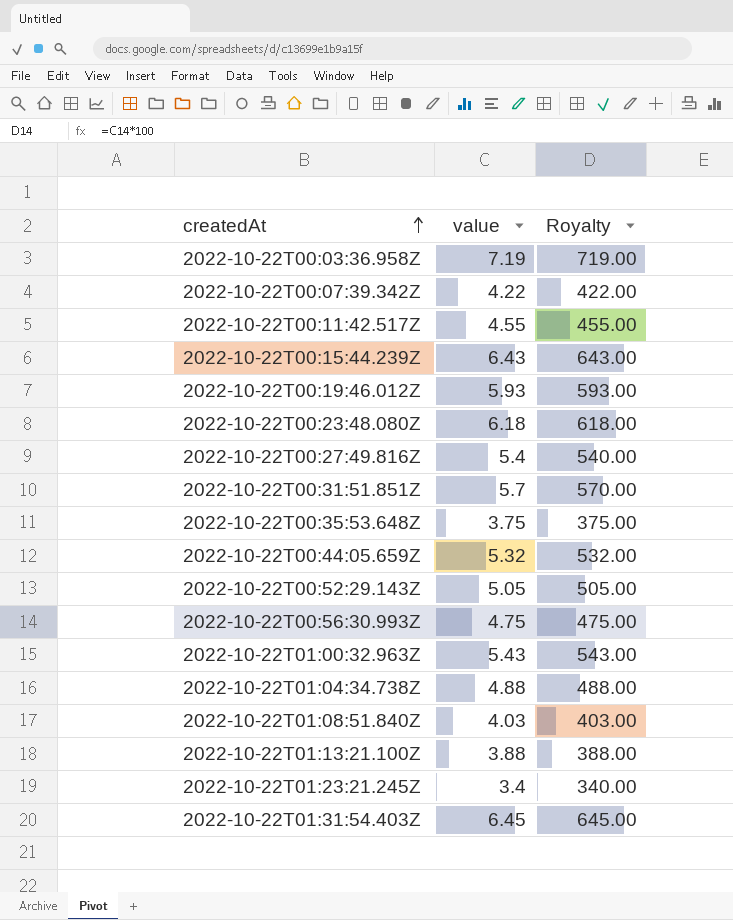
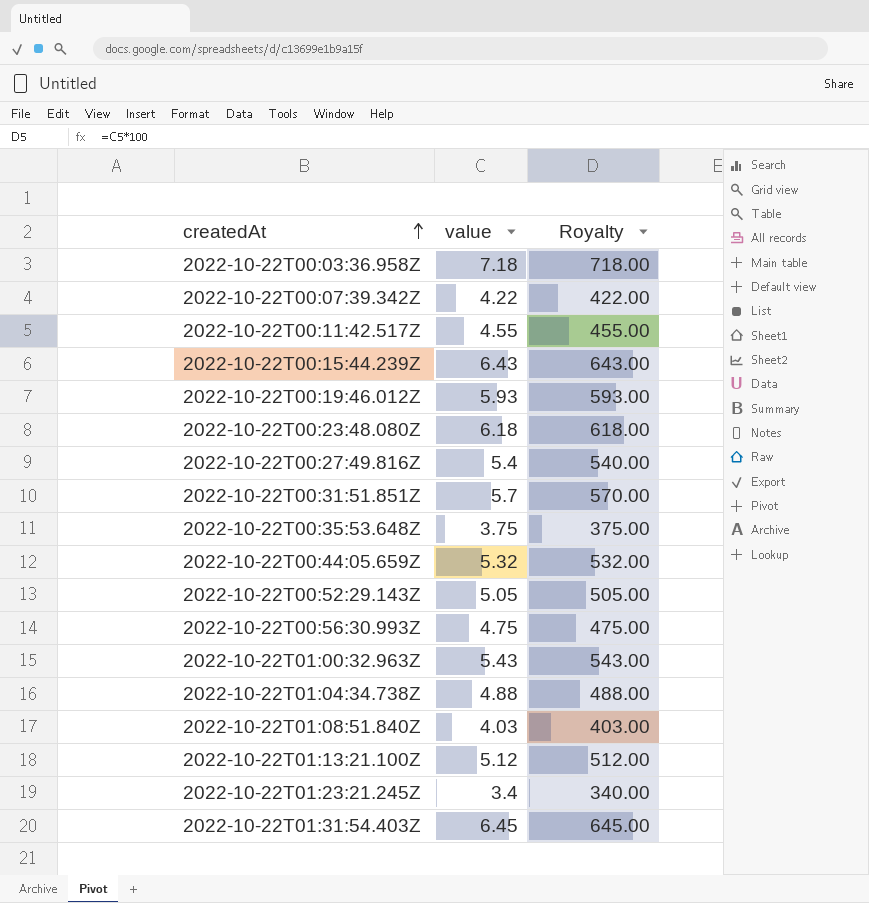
2022-10-22T00:03:36.958Z | value: 7.19 -> 7.18
2022-10-22T00:03:36.958Z | Royalty: 719.00 -> 718.00
2022-10-22T01:13:21.100Z | value: 3.88 -> 5.12
2022-10-22T01:13:21.100Z | Royalty: 388.00 -> 512.00

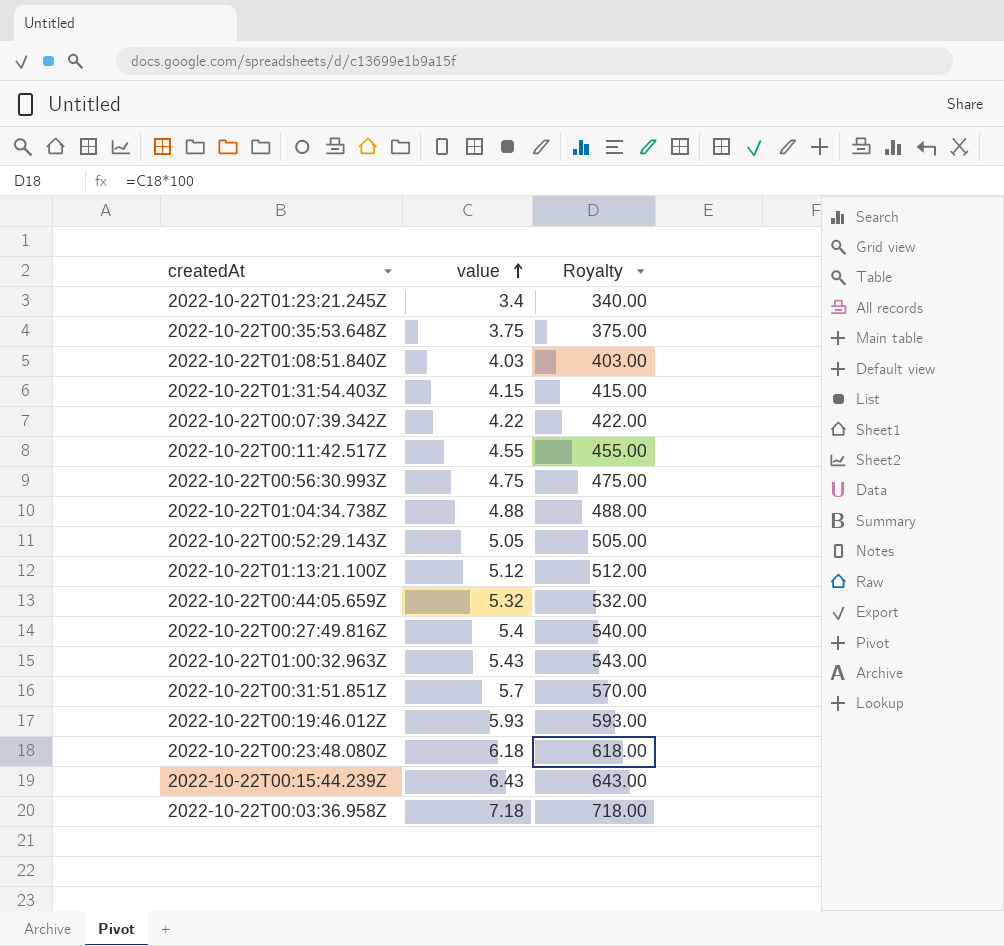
row order: createdAt ascending -> value ascending
2022-10-22T01:31:54.403Z | value: 6.45 -> 4.15
2022-10-22T01:31:54.403Z | Royalty: 645.00 -> 415.00

